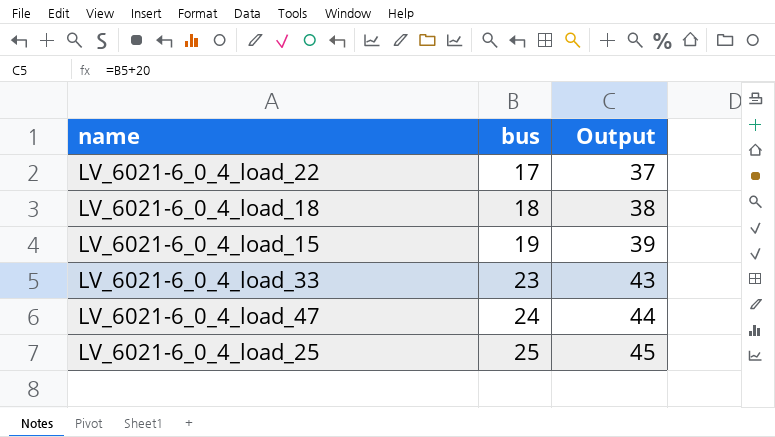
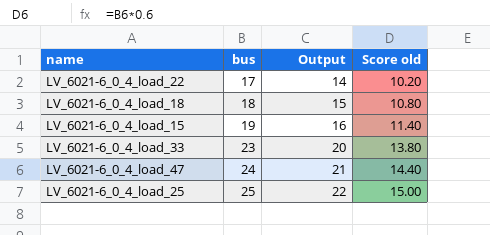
column Output | formula: [bus] + 20 -> [bus] - 3
column Score old | formula: none -> [bus] * 0.6

